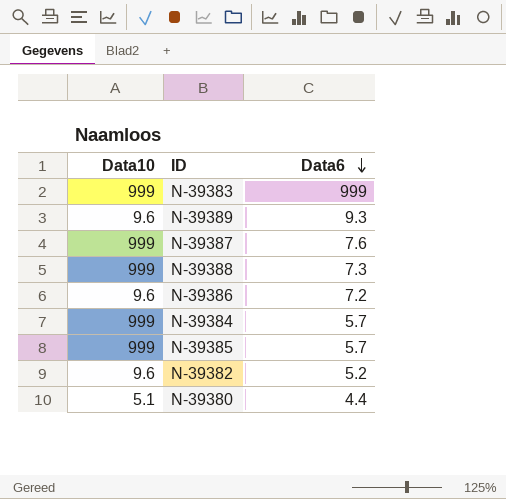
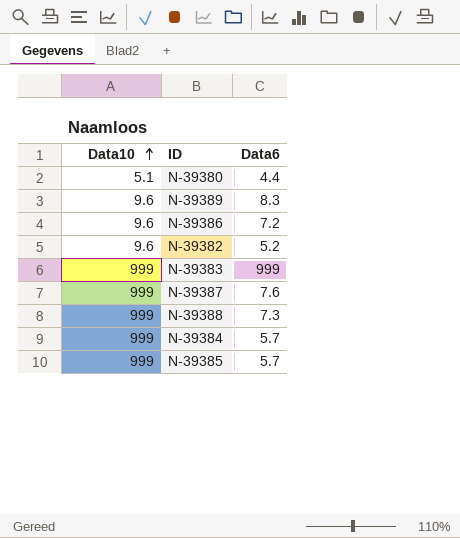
row order: Data6 descending -> Data10 ascending
N-39389 | Data6: 9.3 -> 8.3

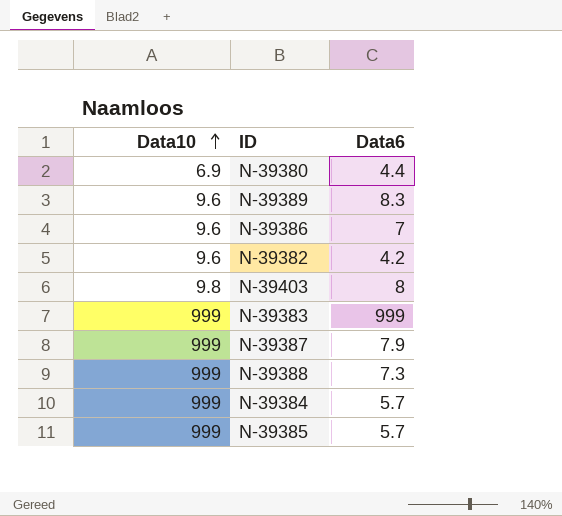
N-39380 | Data10: 5.1 -> 6.9
N-39386 | Data6: 7.2 -> 7
N-39382 | Data6: 5.2 -> 4.2
row N-39403: none -> 9.8 | 8
N-39387 | Data6: 7.6 -> 7.9

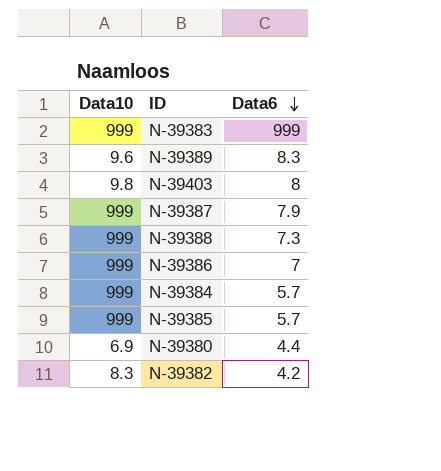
row order: Data10 ascending -> Data6 descending
N-39386 | Data10: 9.6 -> 999
N-39382 | Data10: 9.6 -> 8.3

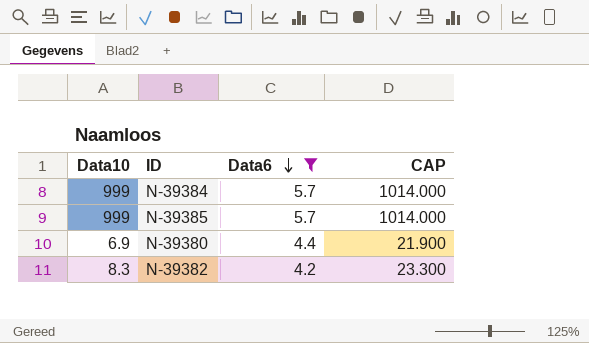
filter: none -> Data6 <= 5.7
column CAP | formula: none -> [Data10] + 15

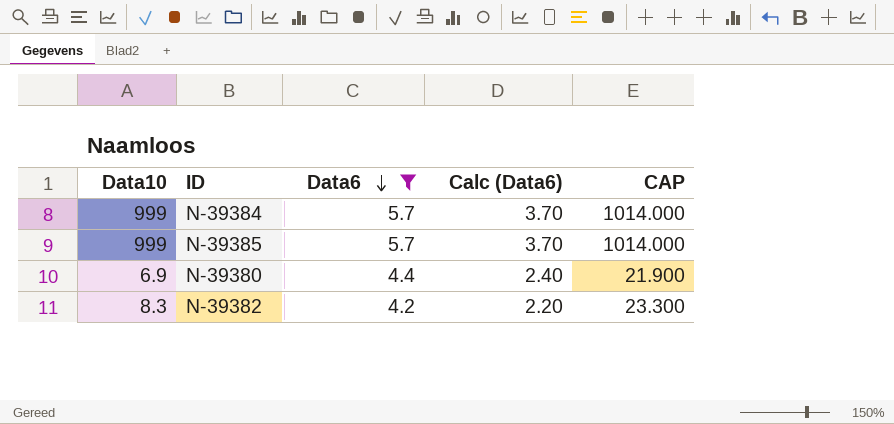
column Calc (Data6) | formula: none -> [Data6] - 2

